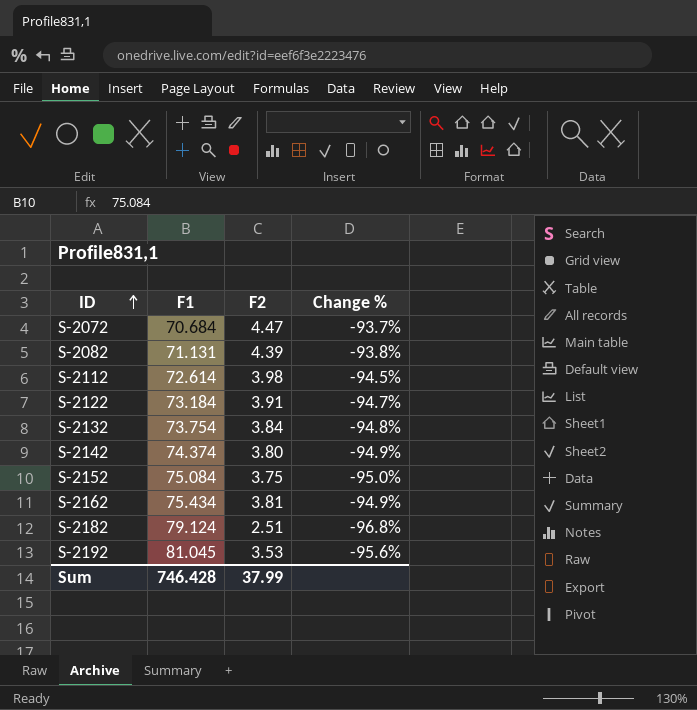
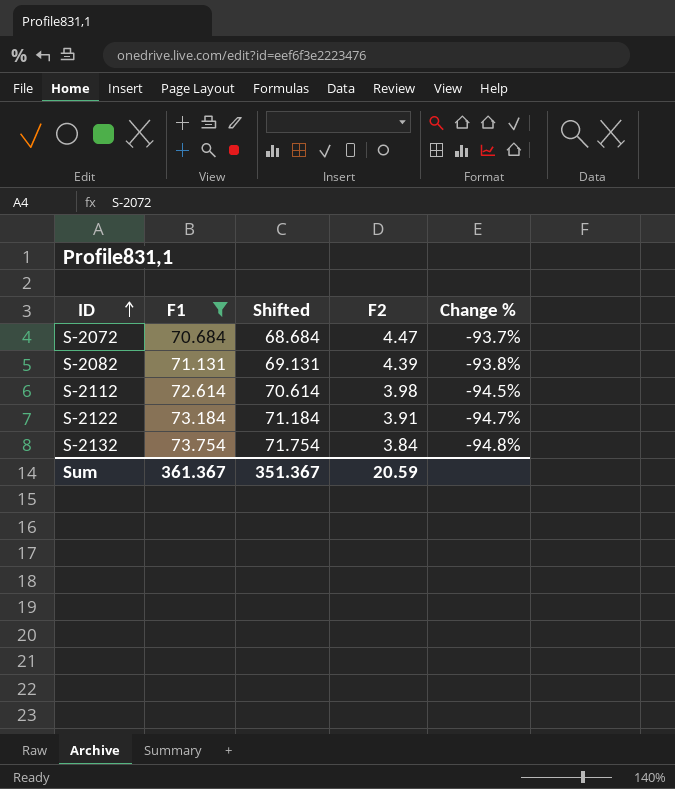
filter: none -> F1 <= 73.754
column Shifted | formula: none -> [F1] - 2
Sum | F1: 746.428 -> 361.367
Sum | F2: 37.99 -> 20.59

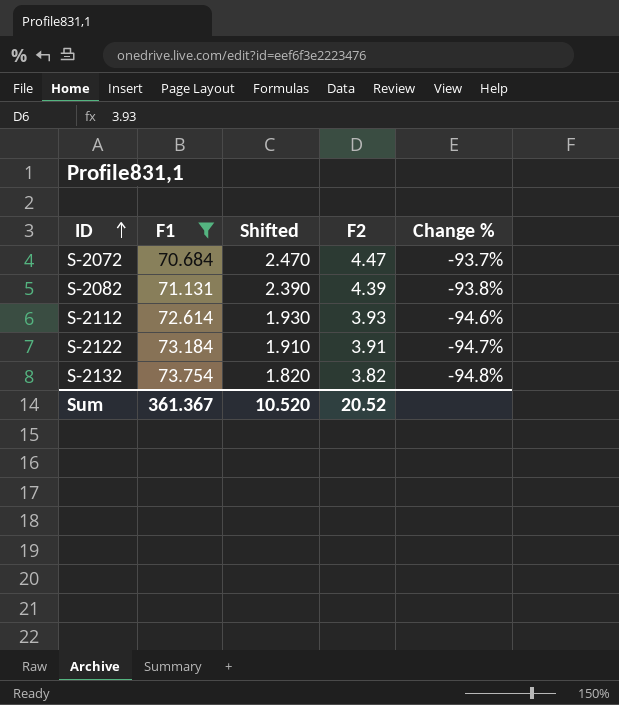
column Shifted | formula: [F1] - 2 -> [F2] - 2
S-2112 | F2: 3.98 -> 3.93
S-2112 | Change %: -94.5% -> -94.6%
S-2132 | F2: 3.84 -> 3.82
Sum | Shifted: 351.367 -> 10.520
Sum | F2: 20.59 -> 20.52

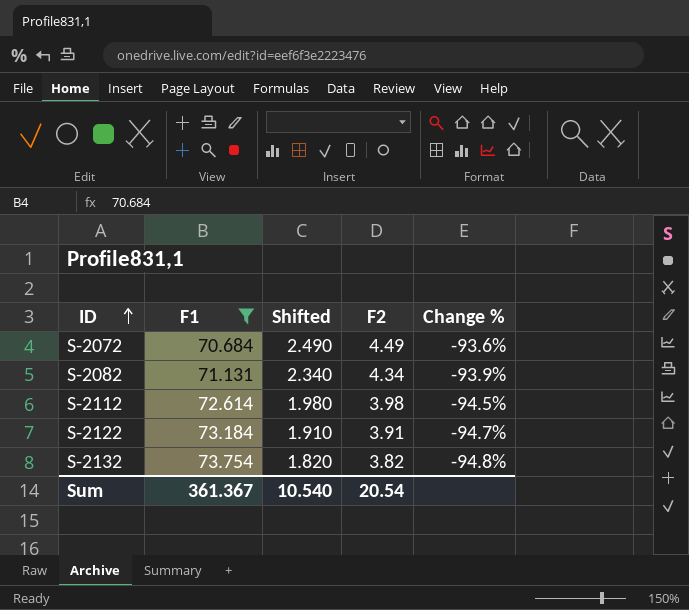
S-2072 | Shifted: 2.470 -> 2.490
S-2072 | F2: 4.47 -> 4.49
S-2072 | Change %: -93.7% -> -93.6%
S-2082 | Shifted: 2.390 -> 2.340
S-2082 | F2: 4.39 -> 4.34
S-2082 | Change %: -93.8% -> -93.9%
S-2112 | Shifted: 1.930 -> 1.980
S-2112 | F2: 3.93 -> 3.98
S-2112 | Change %: -94.6% -> -94.5%
Sum | Shifted: 10.520 -> 10.540
Sum | F2: 20.52 -> 20.54

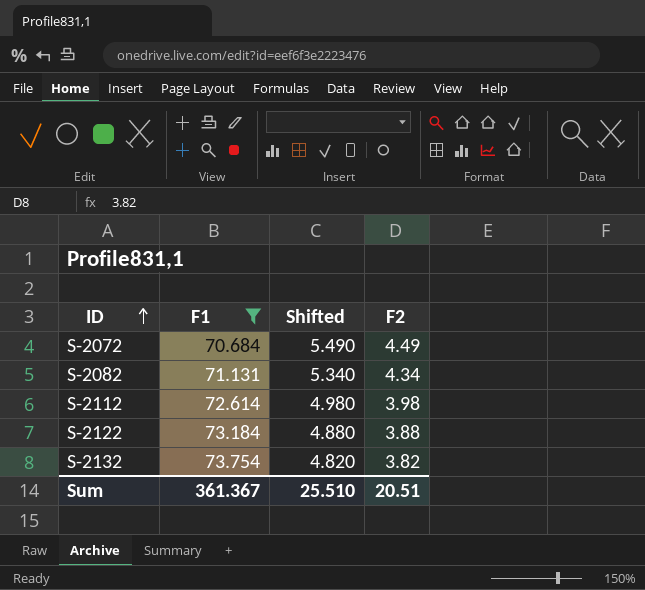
column Change % | formula: ([F2] - [F1]) / [F1] -> none
column Shifted | formula: [F2] - 2 -> [F2] + 1
S-2122 | F2: 3.91 -> 3.88
Sum | Shifted: 10.540 -> 25.510
Sum | F2: 20.54 -> 20.51

